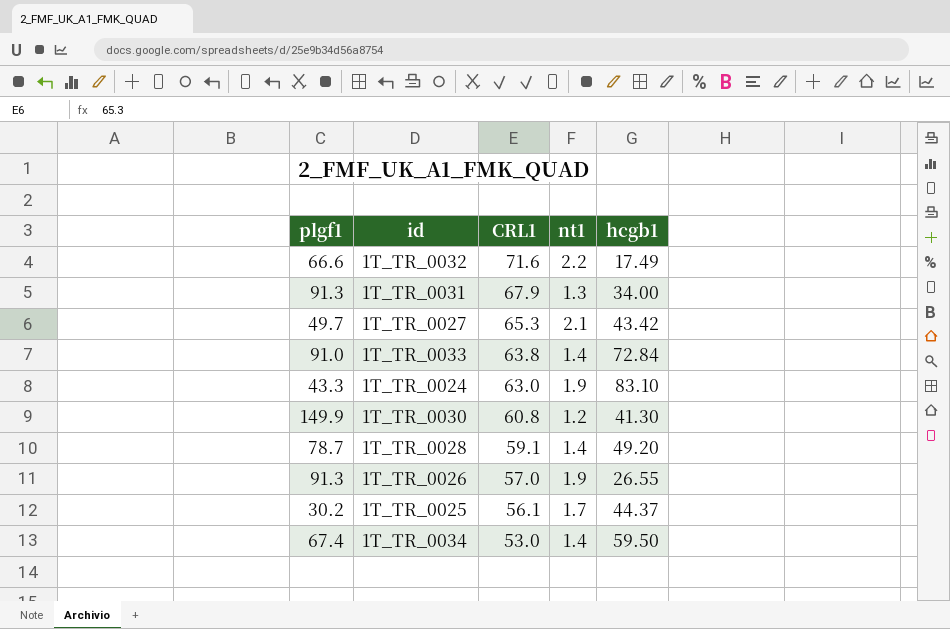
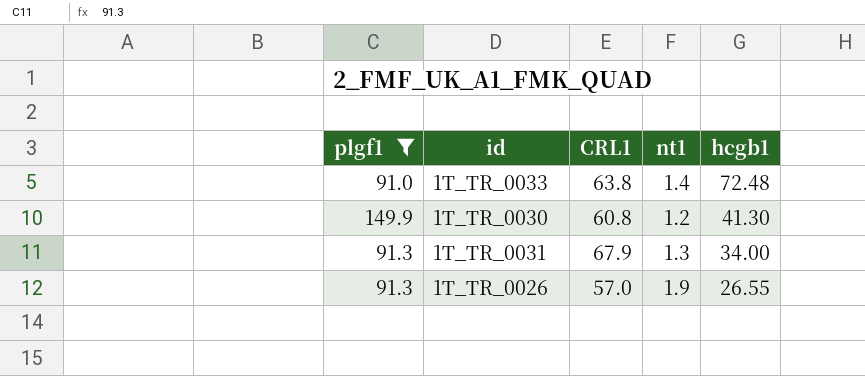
filter: none -> plgf1 >= 91.0
row order: CRL1 descending -> hcgb1 descending
1T_TR_0033 | hcgb1: 72.84 -> 72.48

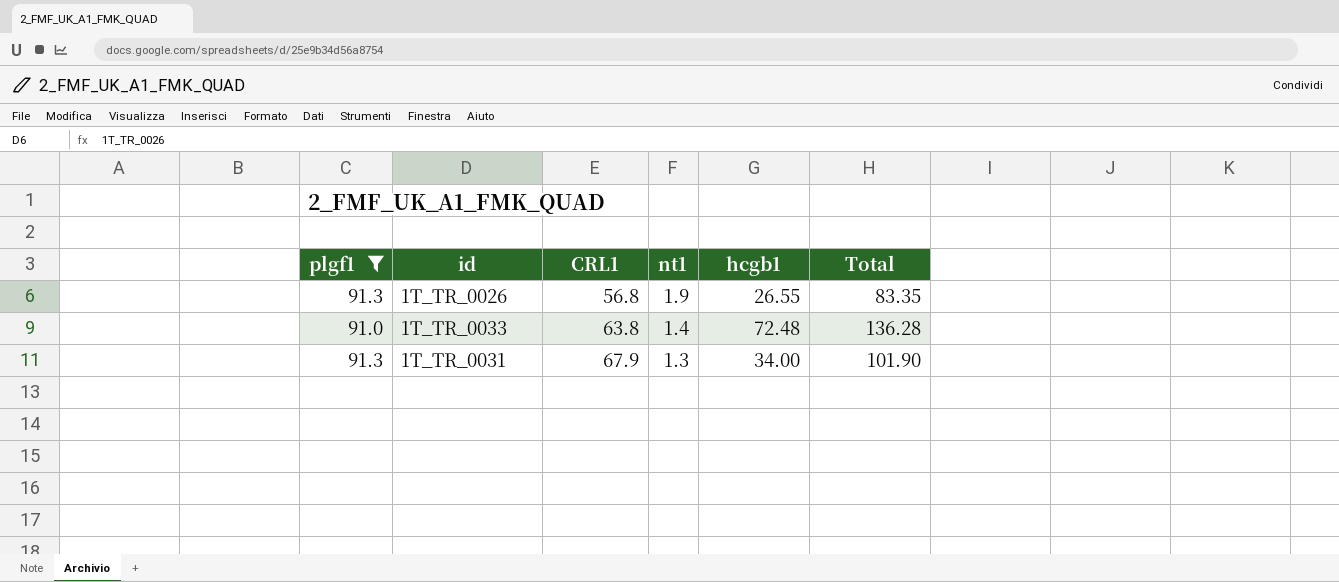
row order: hcgb1 descending -> CRL1 ascending
column Total | formula: none -> [CRL1] + [hcgb1]
row 1T_TR_0030: 149.9 | 60.8 | 1.2 | 41.30 -> none
1T_TR_0026 | CRL1: 57.0 -> 56.8

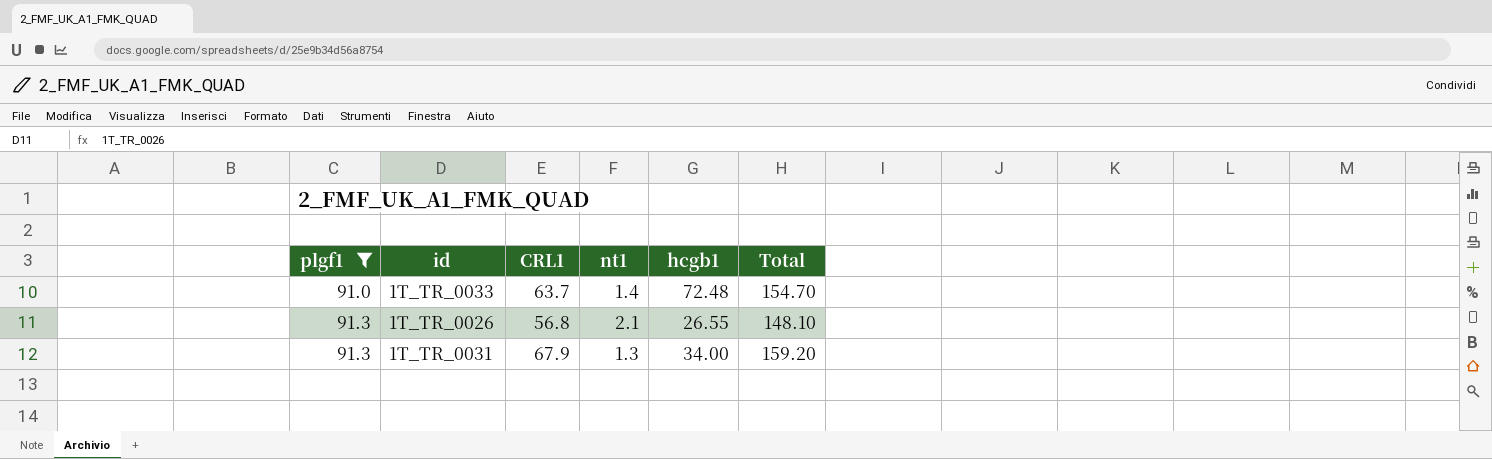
row order: CRL1 ascending -> plgf1 ascending
column Total | formula: [CRL1] + [hcgb1] -> [plgf1] + [CRL1]
1T_TR_0033 | CRL1: 63.8 -> 63.7
1T_TR_0026 | nt1: 1.9 -> 2.1

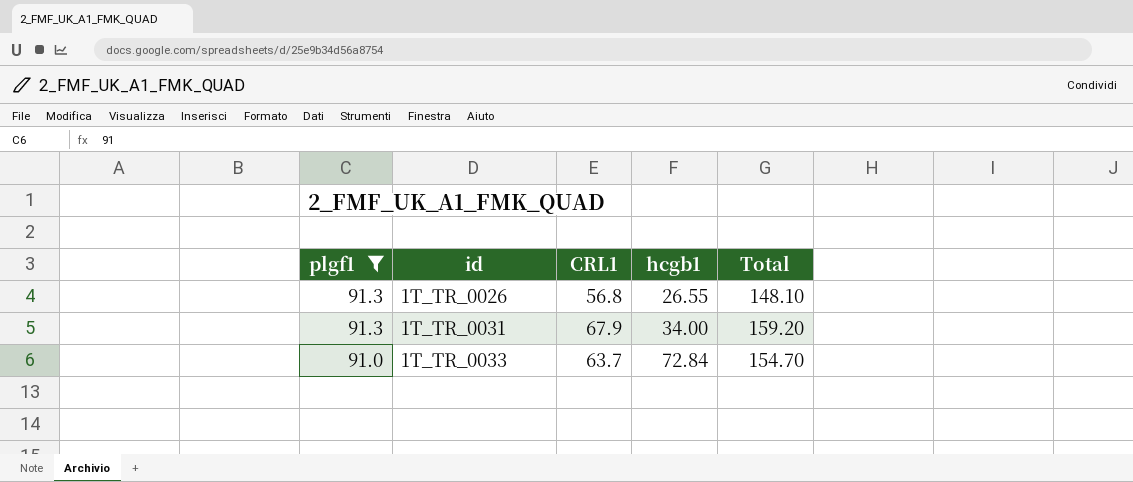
row order: plgf1 ascending -> plgf1 descending
column nt1 | position: 4 -> none
1T_TR_0033 | hcgb1: 72.48 -> 72.84

